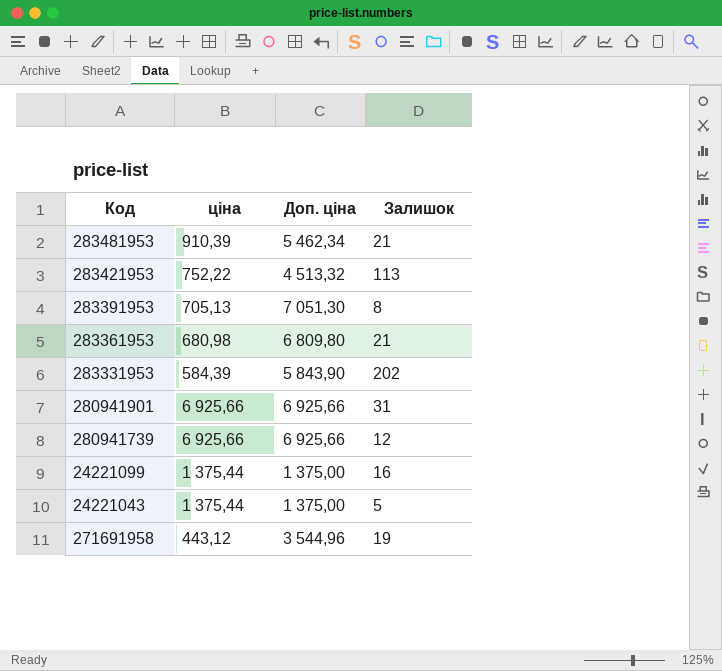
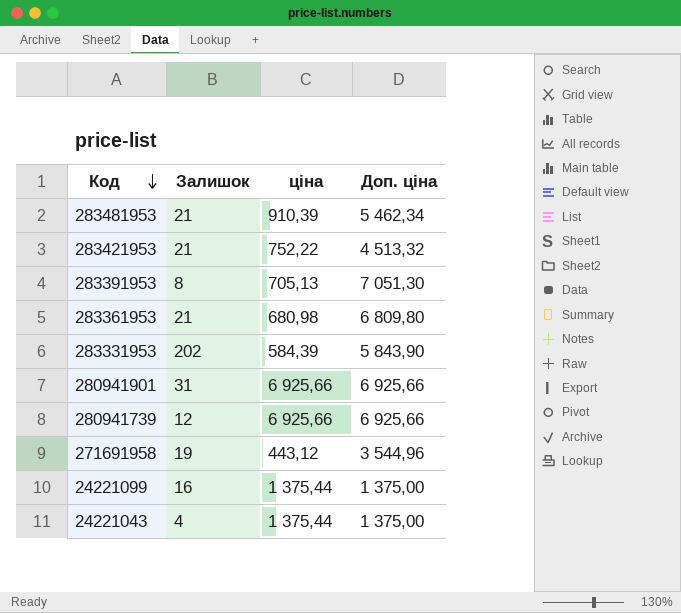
row order: none -> Код descending
column Залишок | position: 4 -> 2
283421953 | Залишок: 113 -> 21
24221043 | Залишок: 5 -> 4

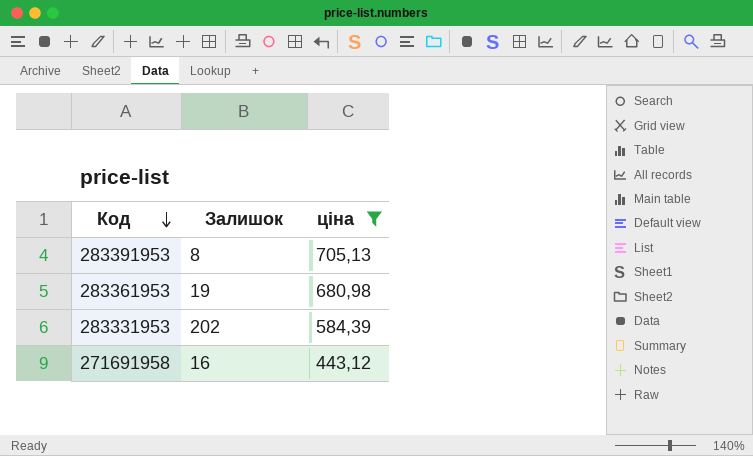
filter: none -> ціна <= 705,13
column Доп. ціна | position: 4 -> none
283361953 | Залишок: 21 -> 19
271691958 | Залишок: 19 -> 16

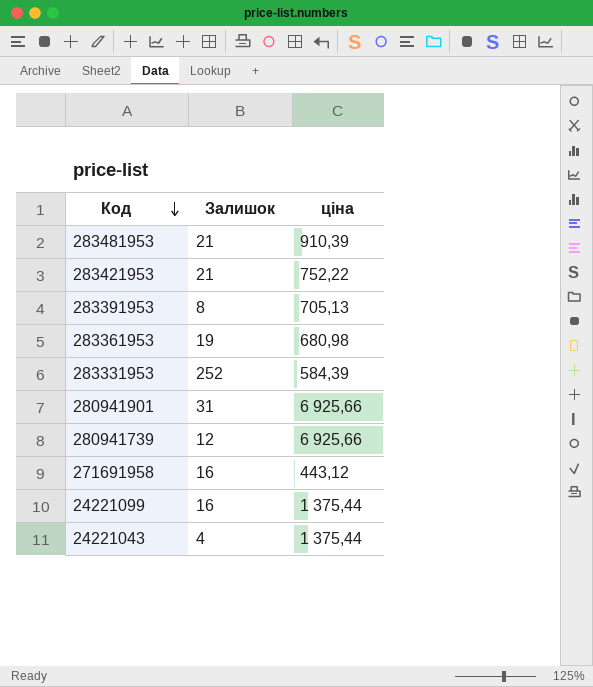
filter: ціна <= 705,13 -> none
283331953 | Залишок: 202 -> 252

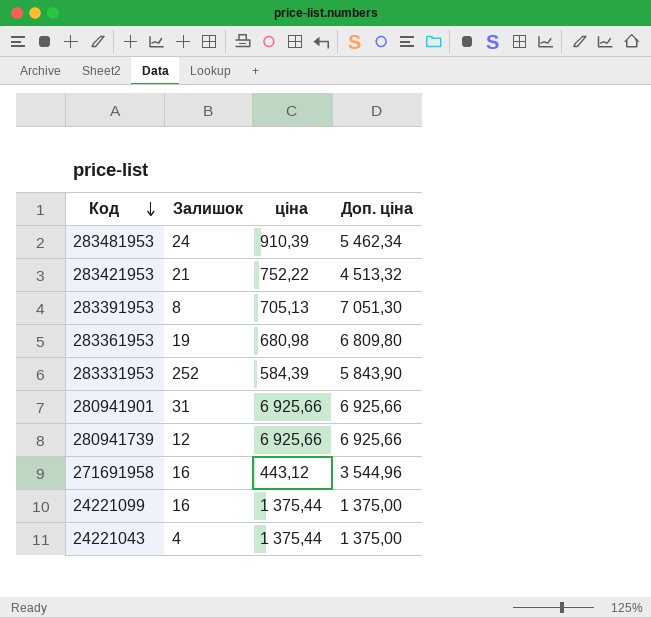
column Доп. ціна | position: none -> 4
283481953 | Залишок: 21 -> 24

